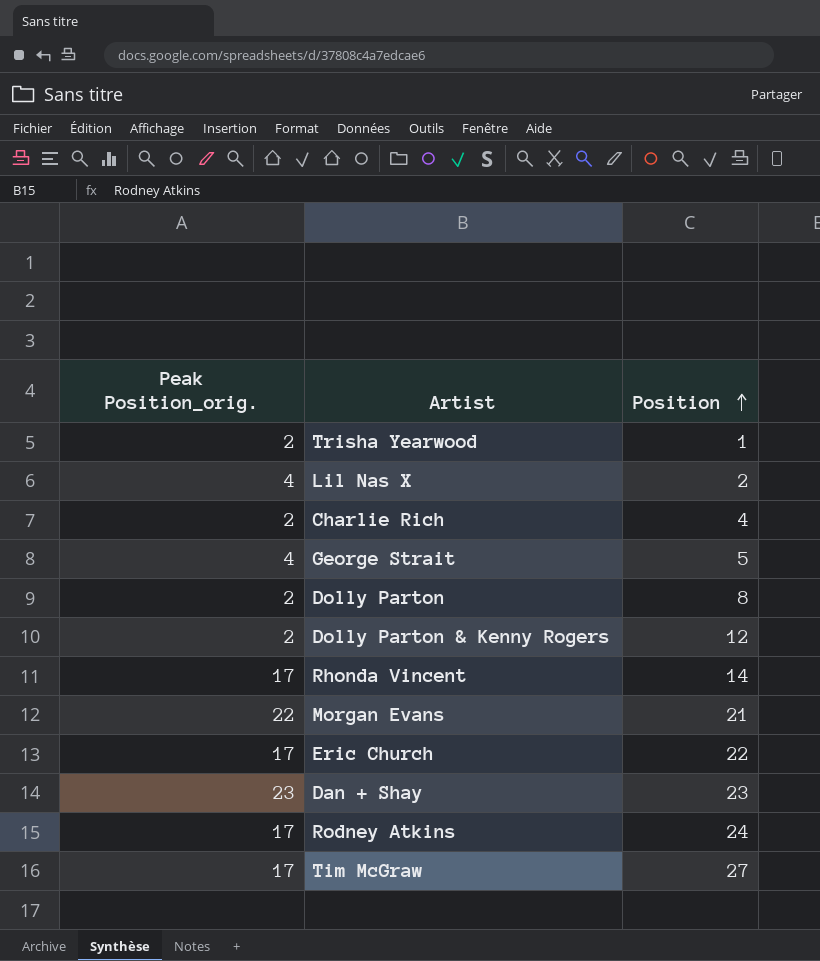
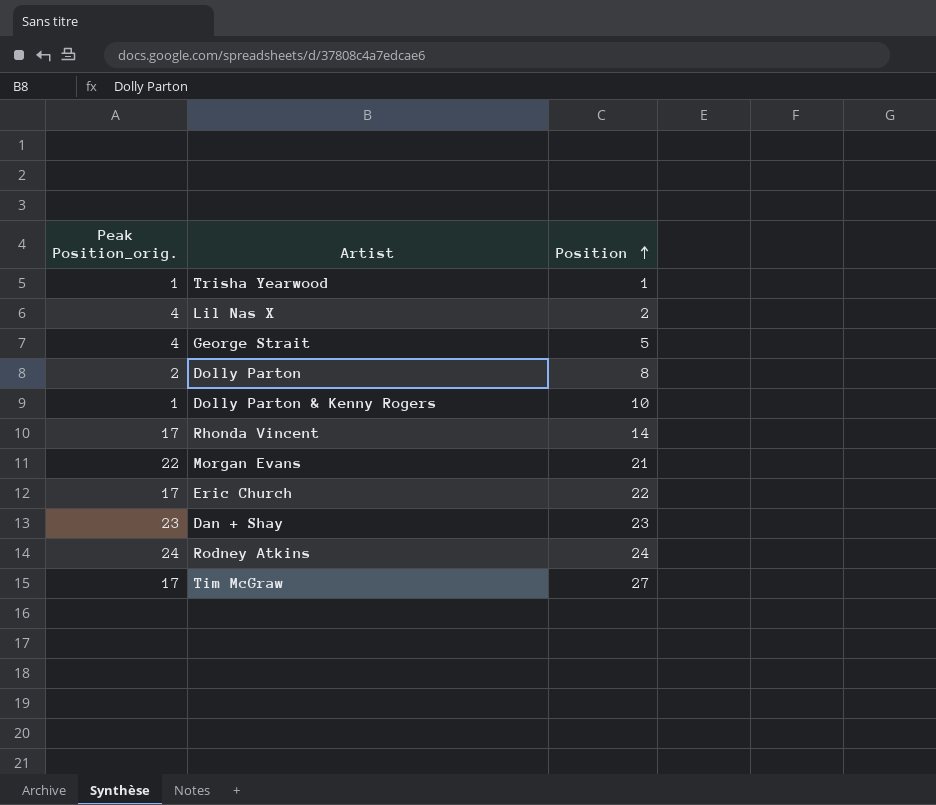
row Charlie Rich: 2 | 4 -> none
Trisha Yearwood | Peak Position_orig.: 2 -> 1
Dolly Parton & Kenny Rogers | Peak Position_orig.: 2 -> 1
Dolly Parton & Kenny Rogers | Position: 12 -> 10
Rodney Atkins | Peak Position_orig.: 17 -> 24

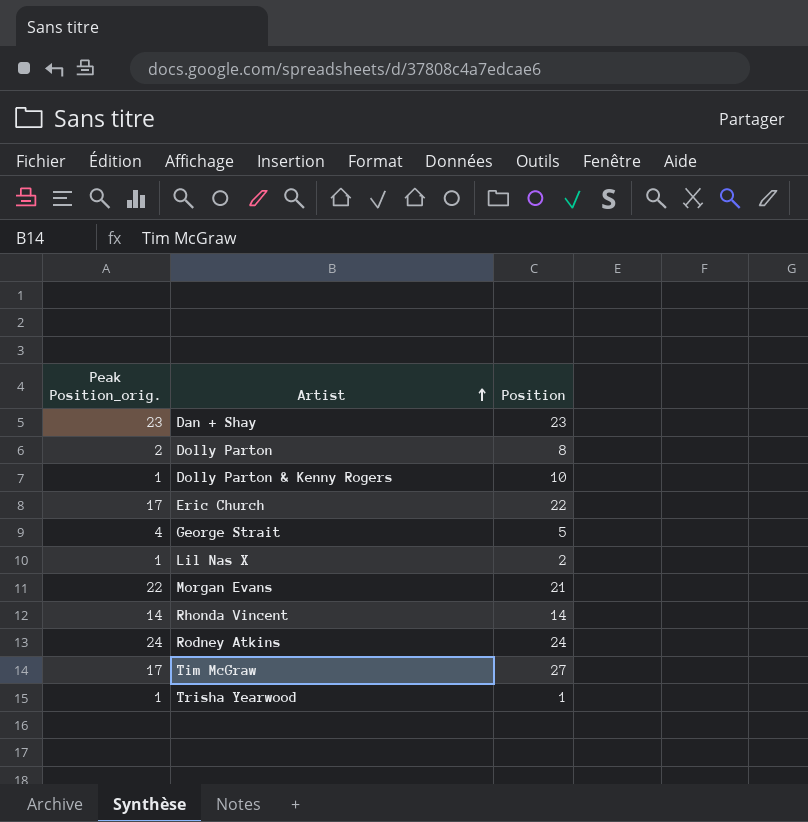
row order: Position ascending -> Artist ascending
Lil Nas X | Peak Position_orig.: 4 -> 1
Rhonda Vincent | Peak Position_orig.: 17 -> 14

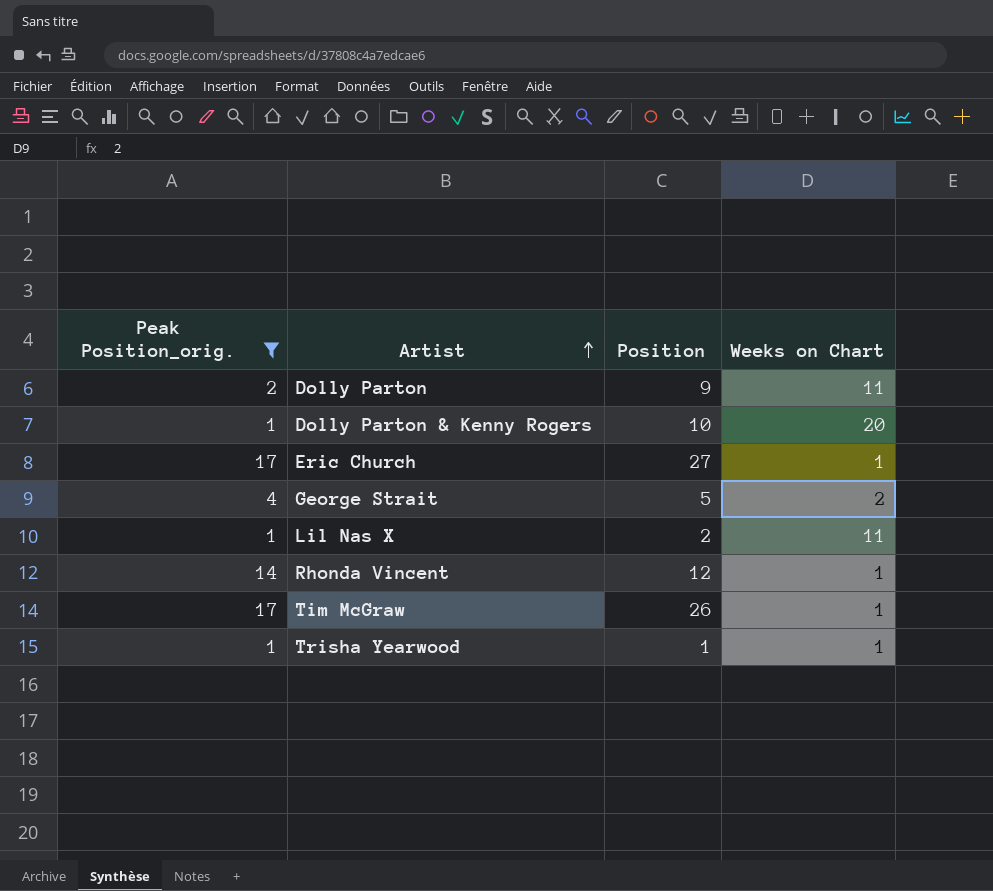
filter: none -> Peak Position_orig. <= 17
column Weeks on Chart | position: none -> 4
Dolly Parton | Position: 8 -> 9
Eric Church | Position: 22 -> 27
Rhonda Vincent | Position: 14 -> 12
Tim McGraw | Position: 27 -> 26

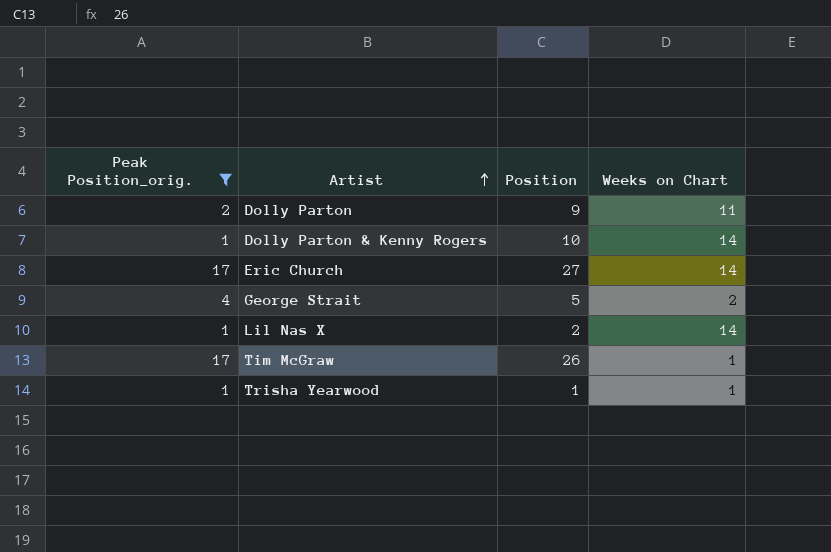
row Rhonda Vincent: 14 | 12 | 1 -> none
Dolly Parton & Kenny Rogers | Weeks on Chart: 20 -> 14
Eric Church | Weeks on Chart: 1 -> 14
Lil Nas X | Weeks on Chart: 11 -> 14

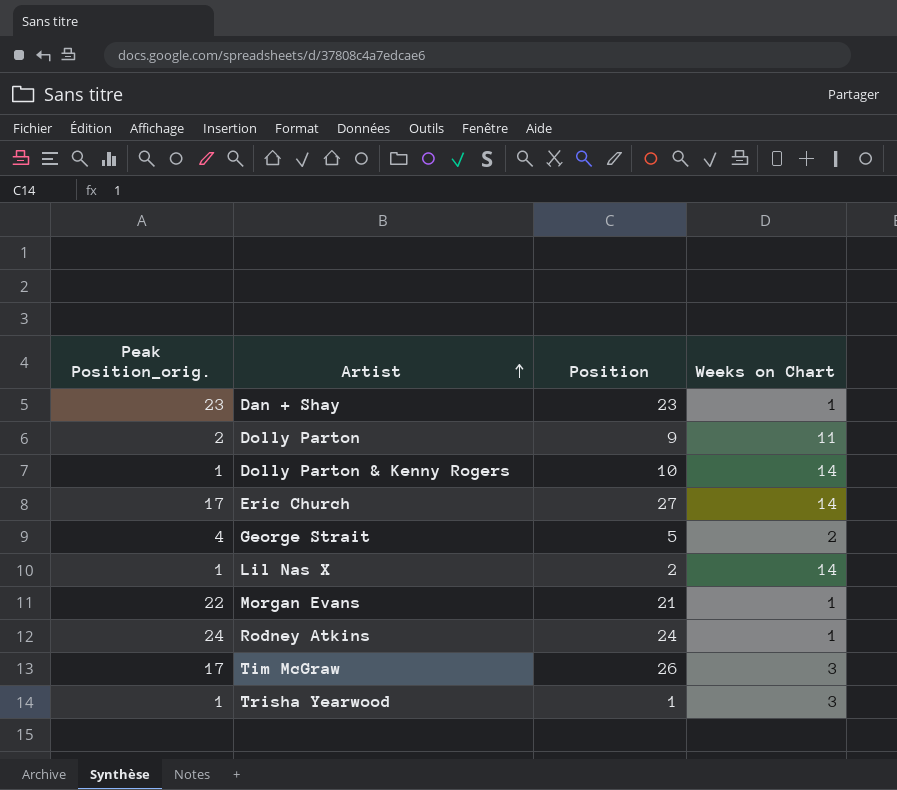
filter: Peak Position_orig. <= 17 -> none
Tim McGraw | Weeks on Chart: 1 -> 3
Trisha Yearwood | Weeks on Chart: 1 -> 3

